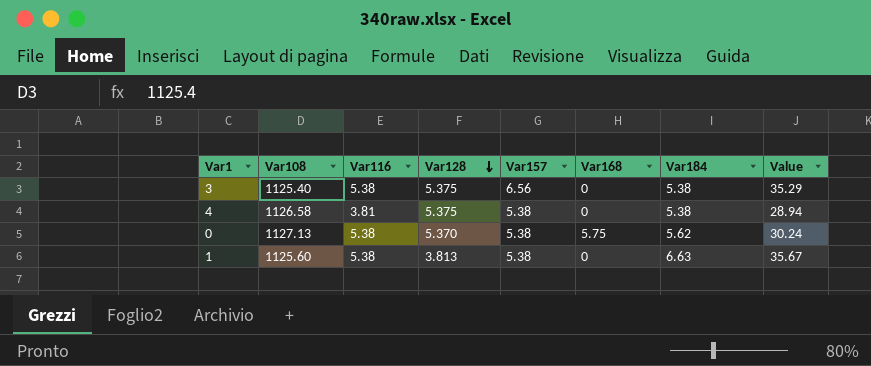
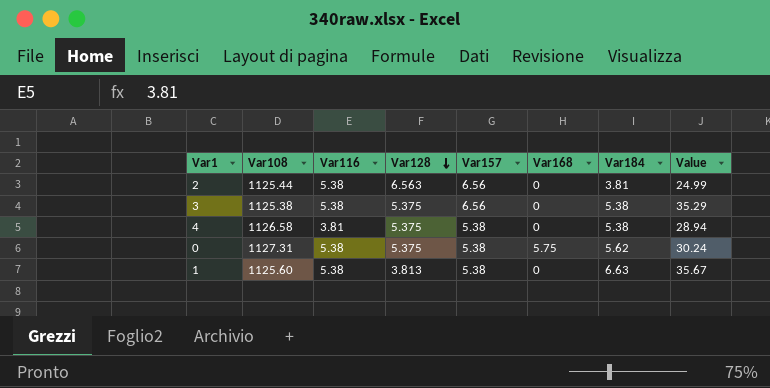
row 2: none -> 1125.44 | 5.38 | 6.563 | 6.56 | 0 | 3.81 | 24.99
3 | Var108: 1125.40 -> 1125.38
0 | Var108: 1127.13 -> 1127.31
0 | Var128: 5.370 -> 5.375

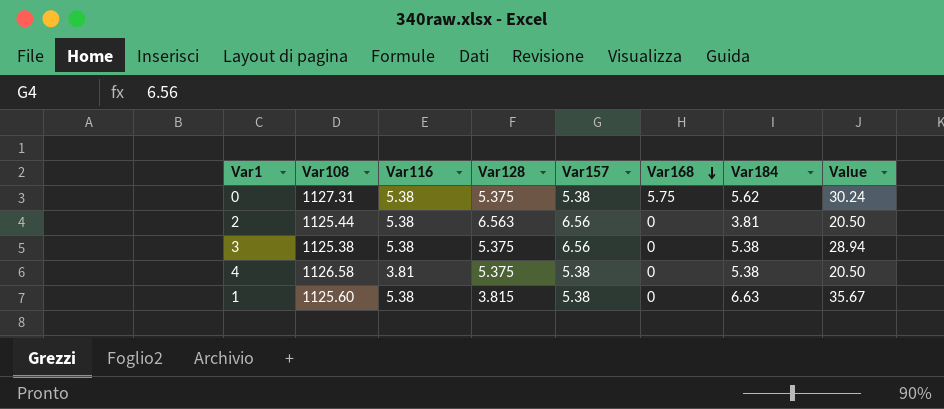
row order: Var128 descending -> Var168 descending
column Value | formula: [Var157] * [Var184] -> [Var116] * [Var184]
1 | Var128: 3.813 -> 3.815

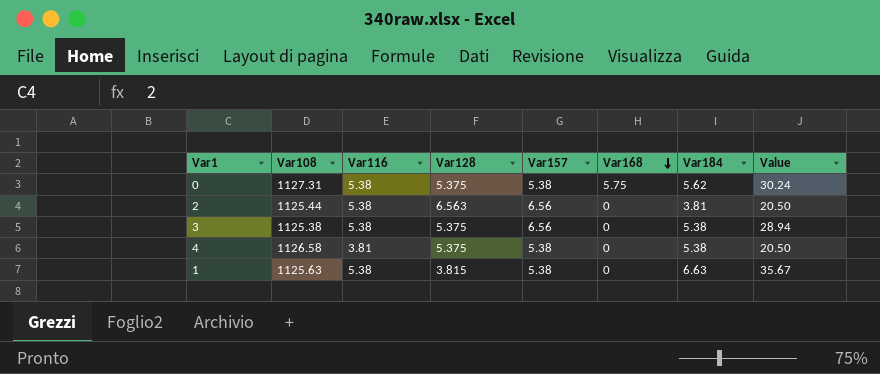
1 | Var108: 1125.60 -> 1125.63

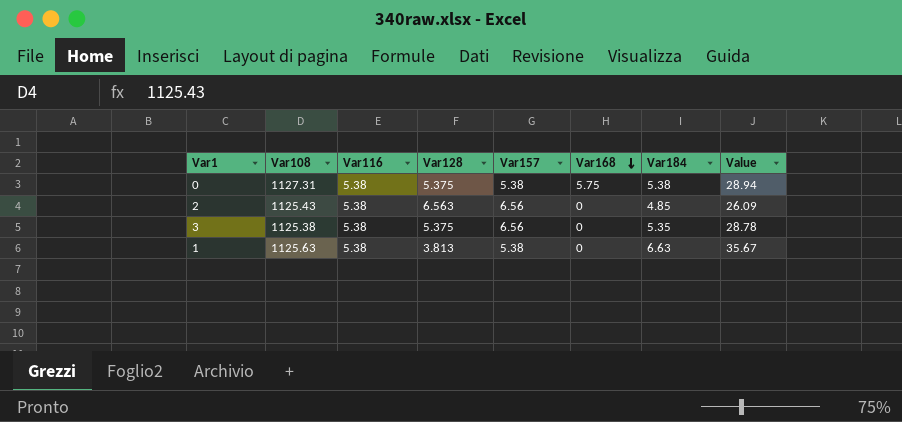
row 4: 1126.58 | 3.81 | 5.375 | 5.38 | 0 | 5.38 | 20.50 -> none
0 | Var184: 5.62 -> 5.38
0 | Value: 30.24 -> 28.94
2 | Var108: 1125.44 -> 1125.43
2 | Var184: 3.81 -> 4.85
2 | Value: 20.50 -> 26.09
3 | Var184: 5.38 -> 5.35
3 | Value: 28.94 -> 28.78
1 | Var128: 3.815 -> 3.813

